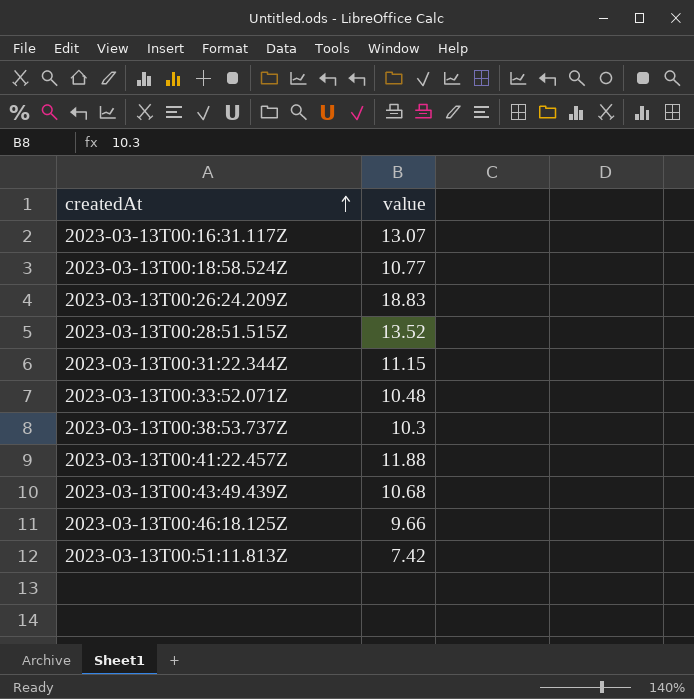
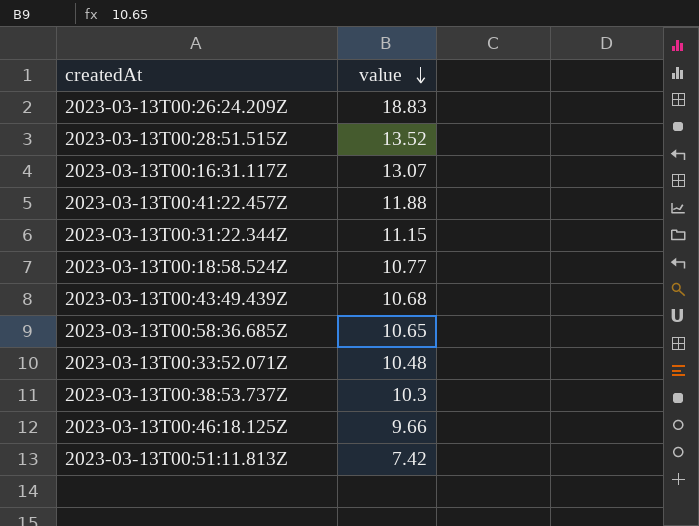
row order: createdAt ascending -> value descending
row 2023-03-13T00:58:36.685Z: none -> 10.65

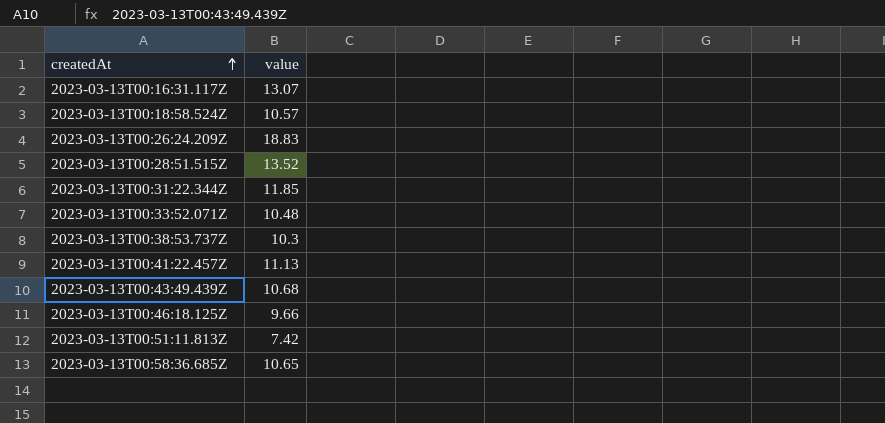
row order: value descending -> createdAt ascending
2023-03-13T00:18:58.524Z | value: 10.77 -> 10.57
2023-03-13T00:31:22.344Z | value: 11.15 -> 11.85
2023-03-13T00:41:22.457Z | value: 11.88 -> 11.13

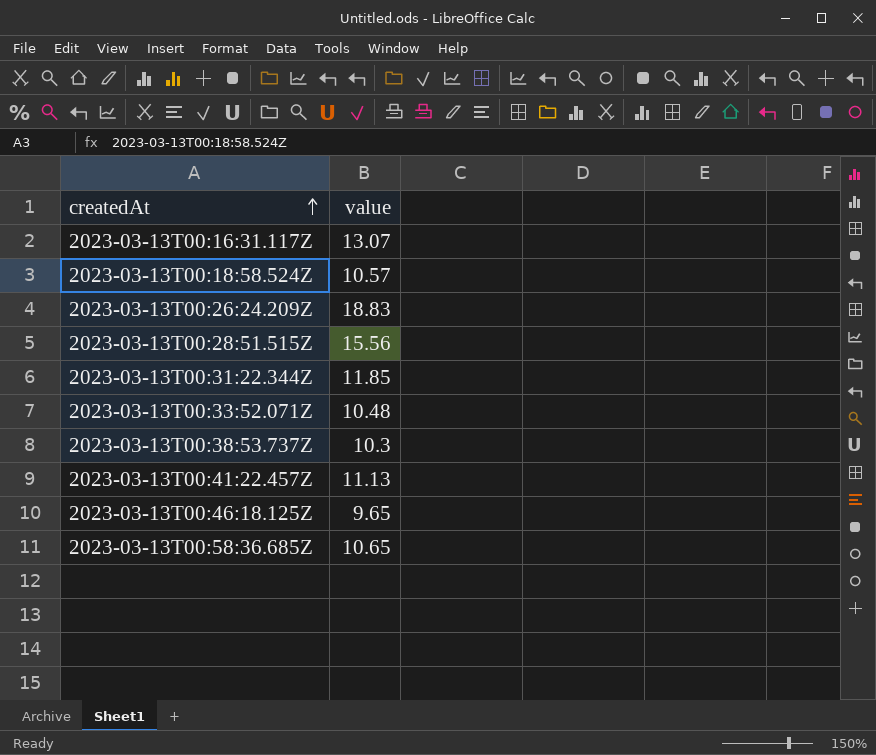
row 2023-03-13T00:43:49.439Z: 10.68 -> none
row 2023-03-13T00:51:11.813Z: 7.42 -> none
2023-03-13T00:28:51.515Z | value: 13.52 -> 15.56
2023-03-13T00:46:18.125Z | value: 9.66 -> 9.65

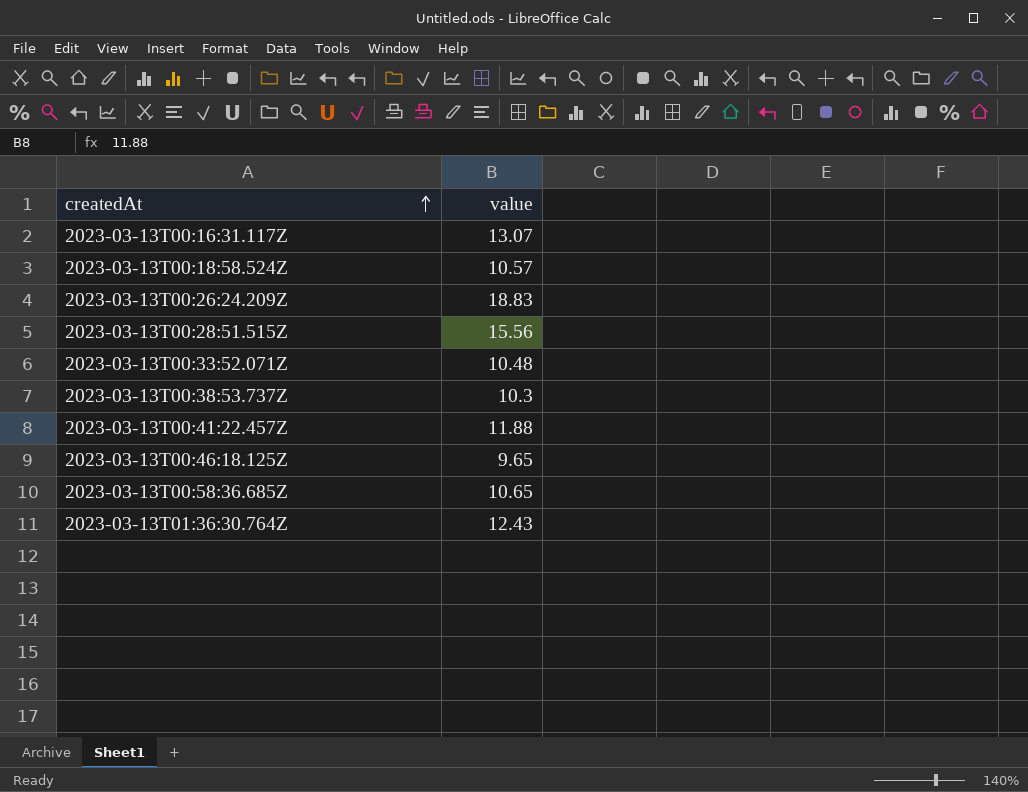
row 2023-03-13T00:31:22.344Z: 11.85 -> none
2023-03-13T00:41:22.457Z | value: 11.13 -> 11.88
row 2023-03-13T01:36:30.764Z: none -> 12.43

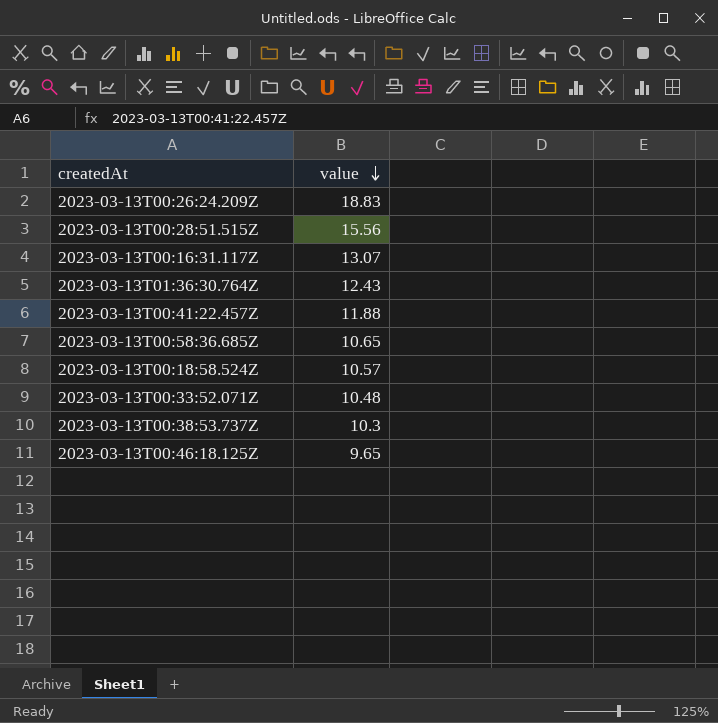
row order: createdAt ascending -> value descending

